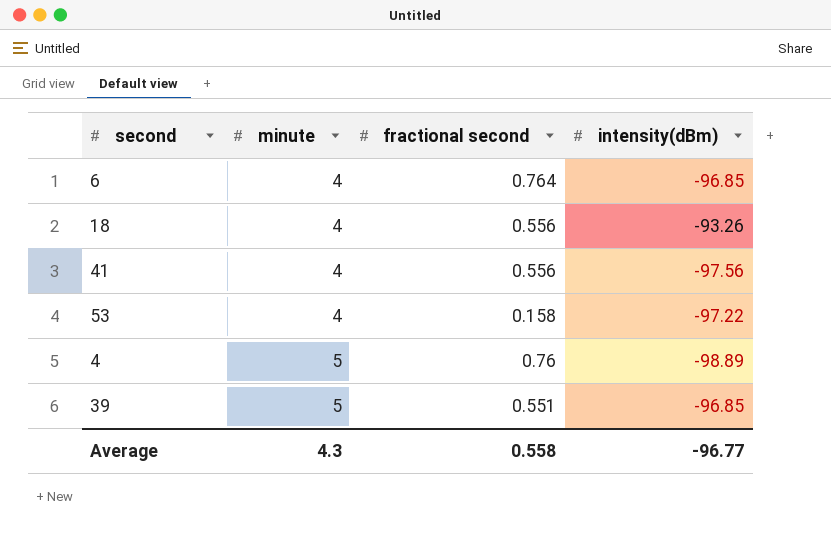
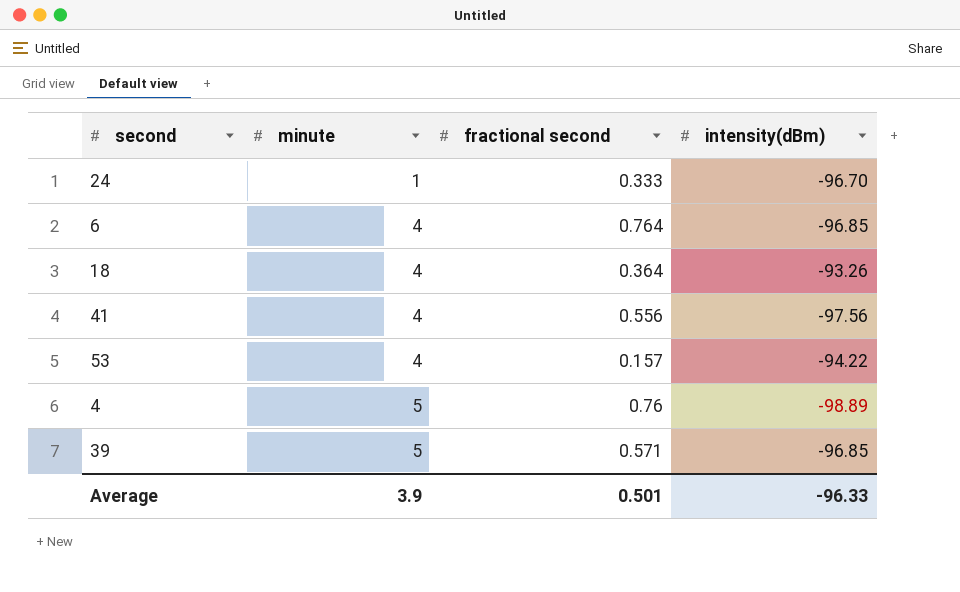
row 24: none -> 1 | 0.333 | -96.70
18 | fractional second: 0.556 -> 0.364
53 | fractional second: 0.158 -> 0.157
53 | intensity(dBm): -97.22 -> -94.22
39 | fractional second: 0.551 -> 0.571
Average | minute: 4.3 -> 3.9
Average | fractional second: 0.558 -> 0.501
Average | intensity(dBm): -96.77 -> -96.33

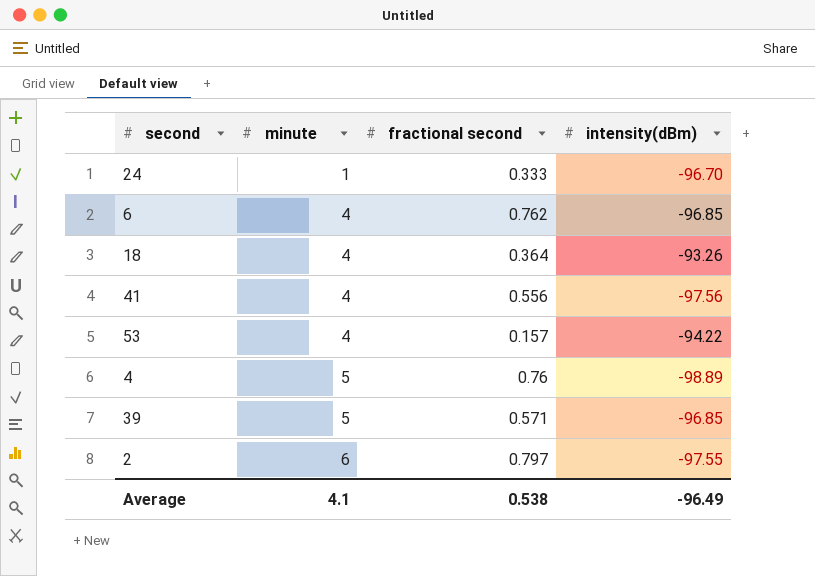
6 | fractional second: 0.764 -> 0.762
row 2: none -> 6 | 0.797 | -97.55
Average | minute: 3.9 -> 4.1
Average | fractional second: 0.501 -> 0.538
Average | intensity(dBm): -96.33 -> -96.49

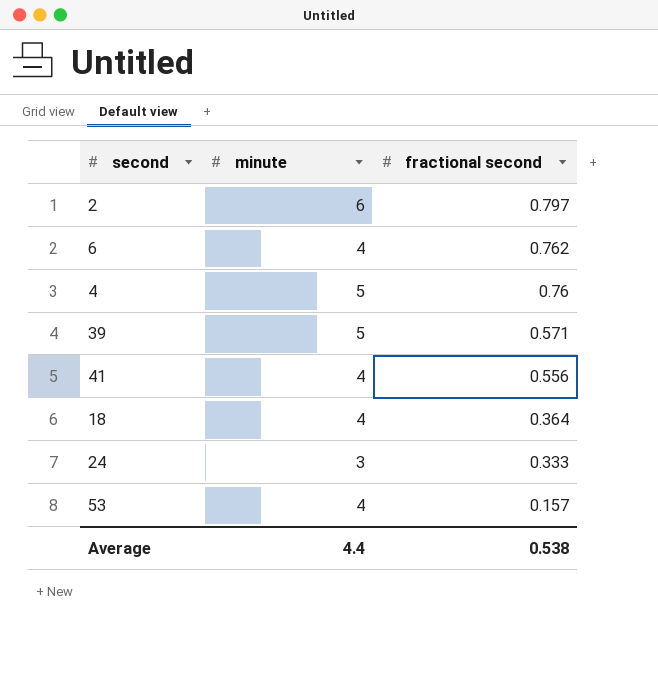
row order: minute ascending -> fractional second descending
column intensity(dBm) | position: 4 -> none
24 | minute: 1 -> 3
Average | minute: 4.1 -> 4.4

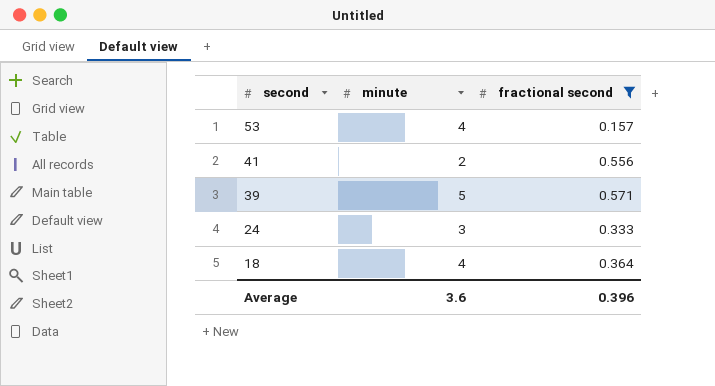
filter: none -> fractional second <= 0.571
row order: fractional second descending -> second descending
41 | minute: 4 -> 2
Average | minute: 4.4 -> 3.6
Average | fractional second: 0.538 -> 0.396

